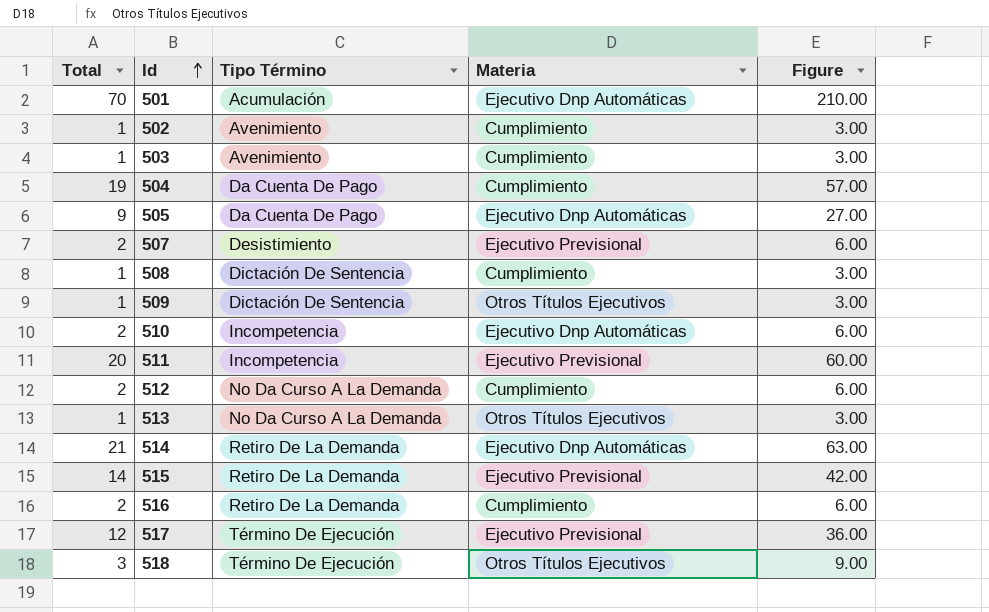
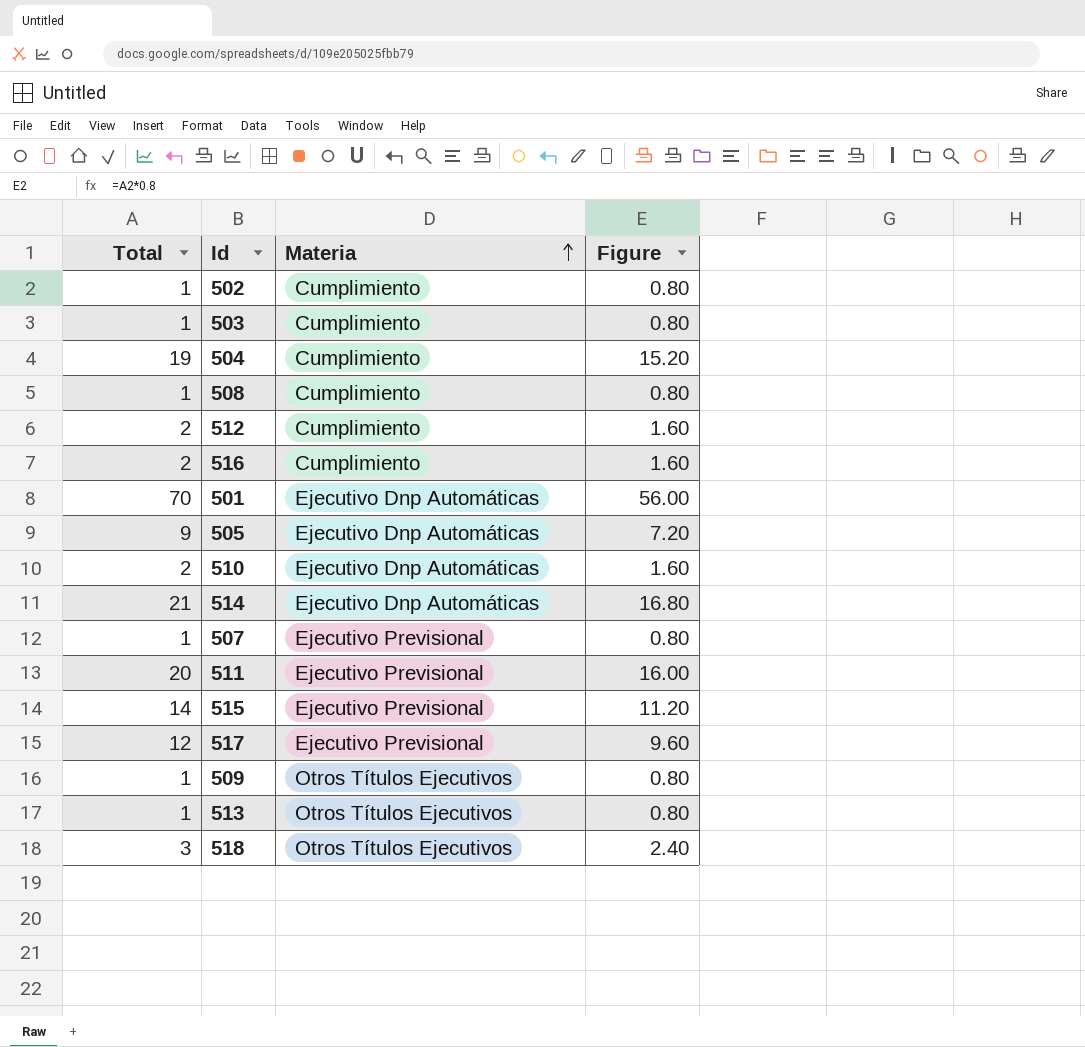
row order: Id ascending -> Materia ascending
column Tipo Término | position: 3 -> none
column Figure | formula: [Total] * 3 -> [Total] * 0.8
507 | Total: 2 -> 1

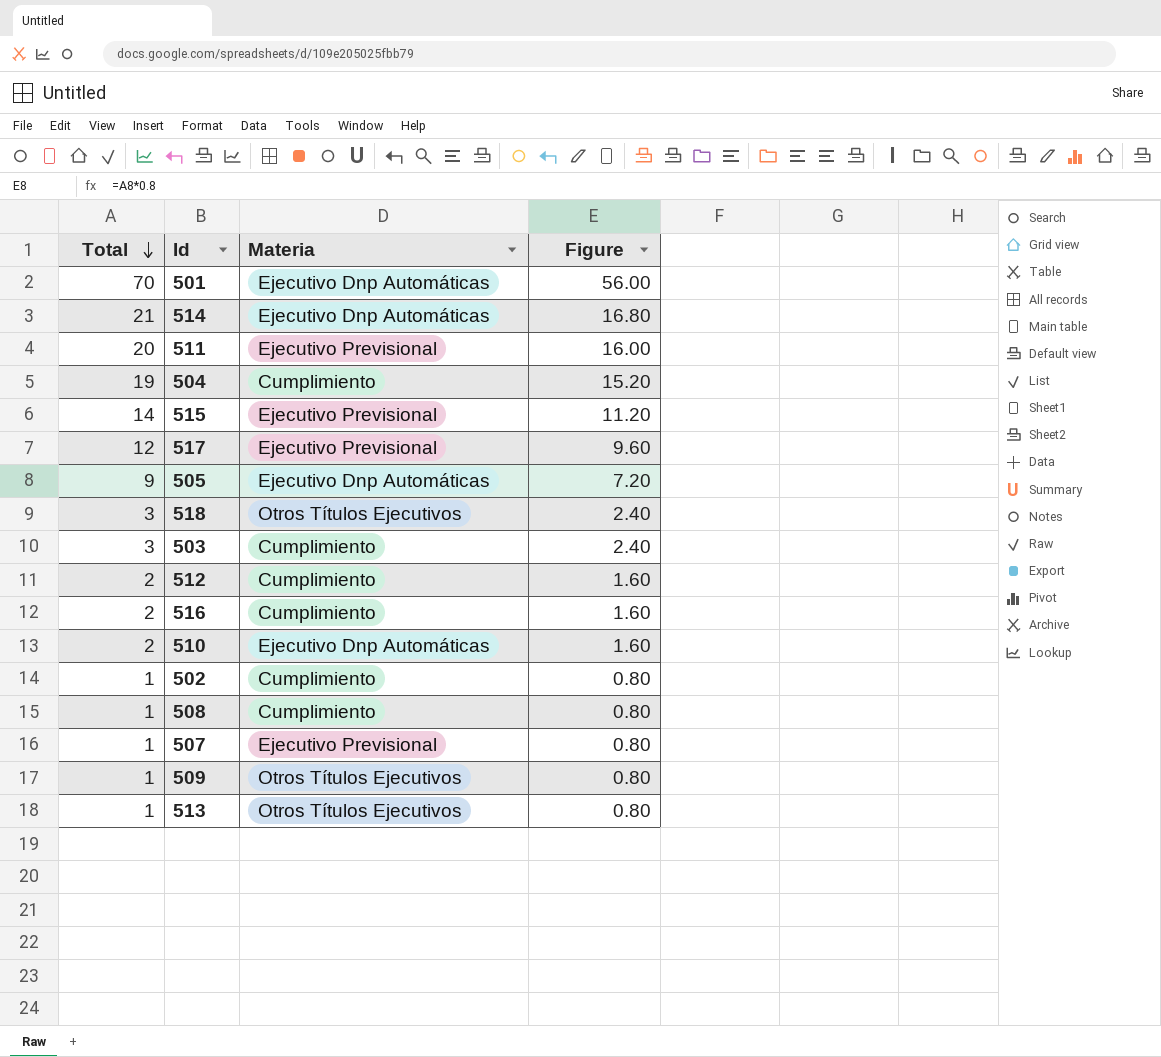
row order: Materia ascending -> Total descending
503 | Total: 1 -> 3
503 | Figure: 0.80 -> 2.40

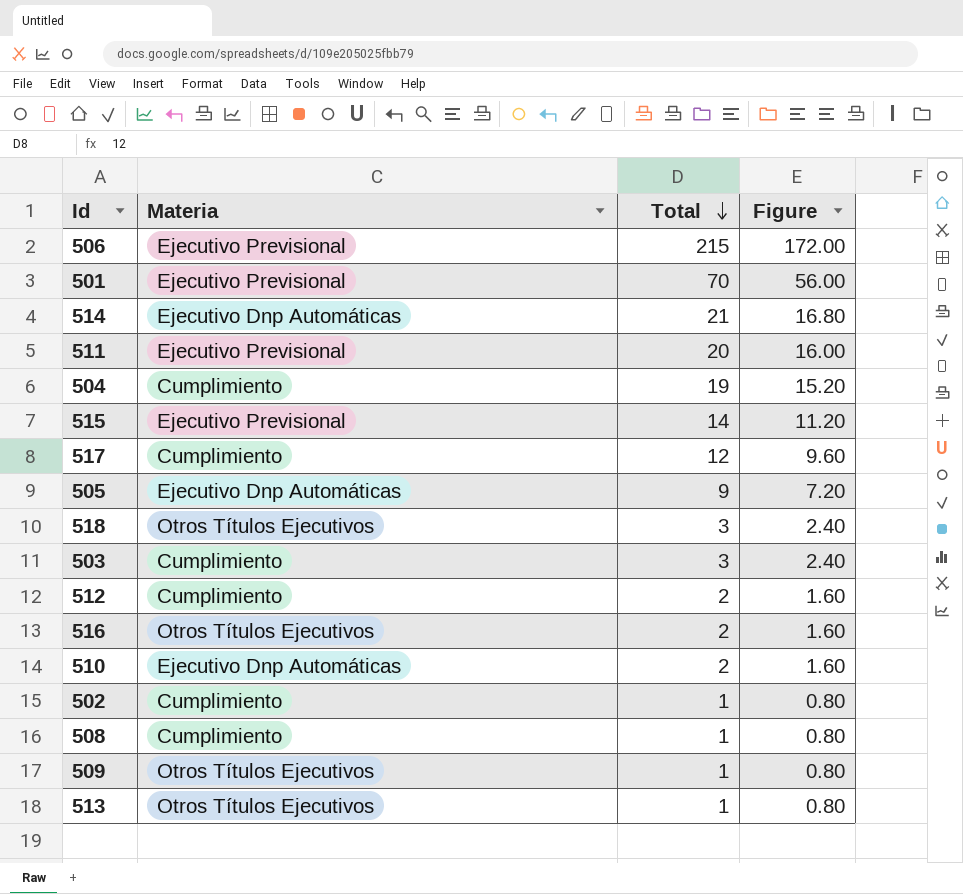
column Total | position: 1 -> 3
row 507: 1 | Ejecutivo Previsional | 0.80 -> none
row 506: none -> Ejecutivo Previsional | 215 | 172.00
501 | Materia: Ejecutivo Dnp Automáticas -> Ejecutivo Previsional
517 | Materia: Ejecutivo Previsional -> Cumplimiento
516 | Materia: Cumplimiento -> Otros Títulos Ejecutivos

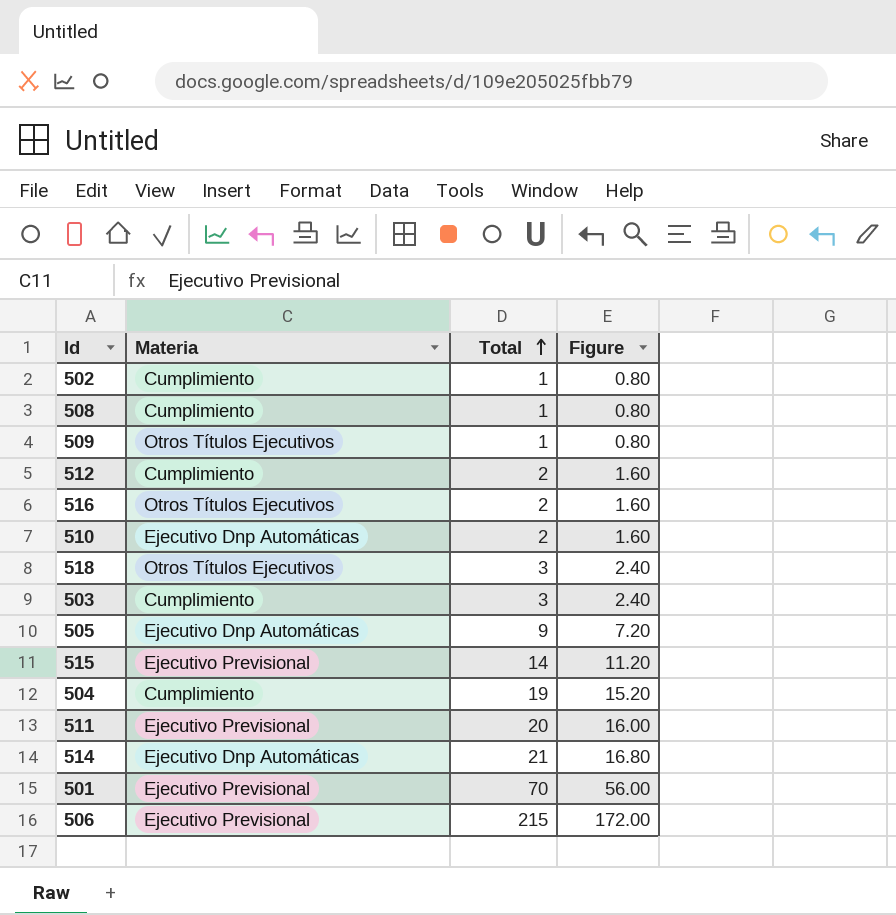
row order: Total descending -> Total ascending
row 517: Cumplimiento | 12 | 9.60 -> none
row 513: Otros Títulos Ejecutivos | 1 | 0.80 -> none

